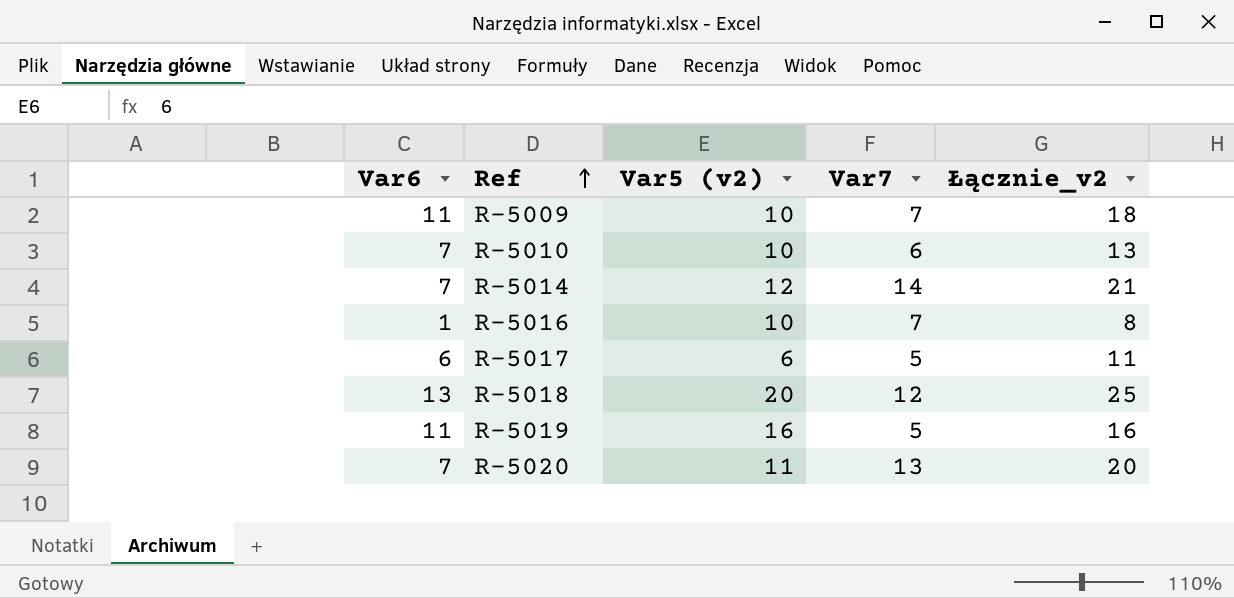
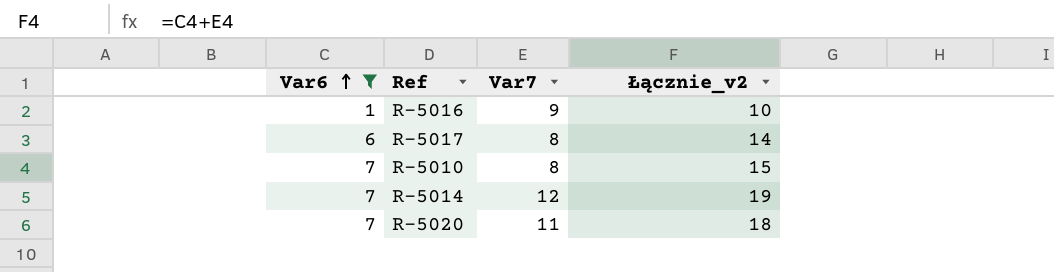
filter: none -> Var6 <= 7
row order: Ref ascending -> Var6 ascending
column Var5 (v2) | position: 3 -> none
R-5016 | Var7: 7 -> 9
R-5016 | Łącznie_v2: 8 -> 10
R-5017 | Var7: 5 -> 8
R-5017 | Łącznie_v2: 11 -> 14
R-5010 | Var7: 6 -> 8
R-5010 | Łącznie_v2: 13 -> 15
R-5014 | Var7: 14 -> 12
R-5014 | Łącznie_v2: 21 -> 19
R-5020 | Var7: 13 -> 11
R-5020 | Łącznie_v2: 20 -> 18

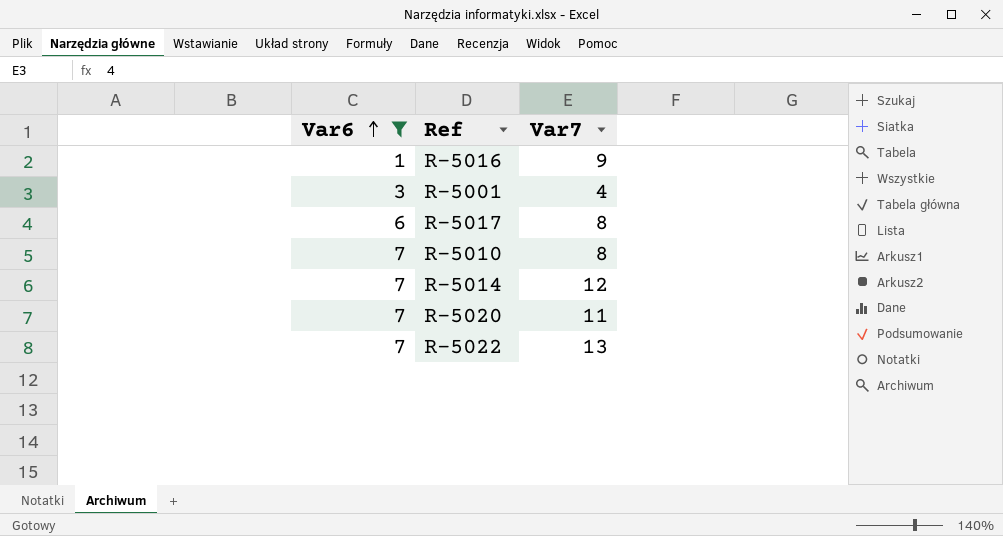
column Łącznie_v2 | formula: [Var6] + [Var7] -> none
row R-5001: none -> 3 | 4
row R-5022: none -> 7 | 13

